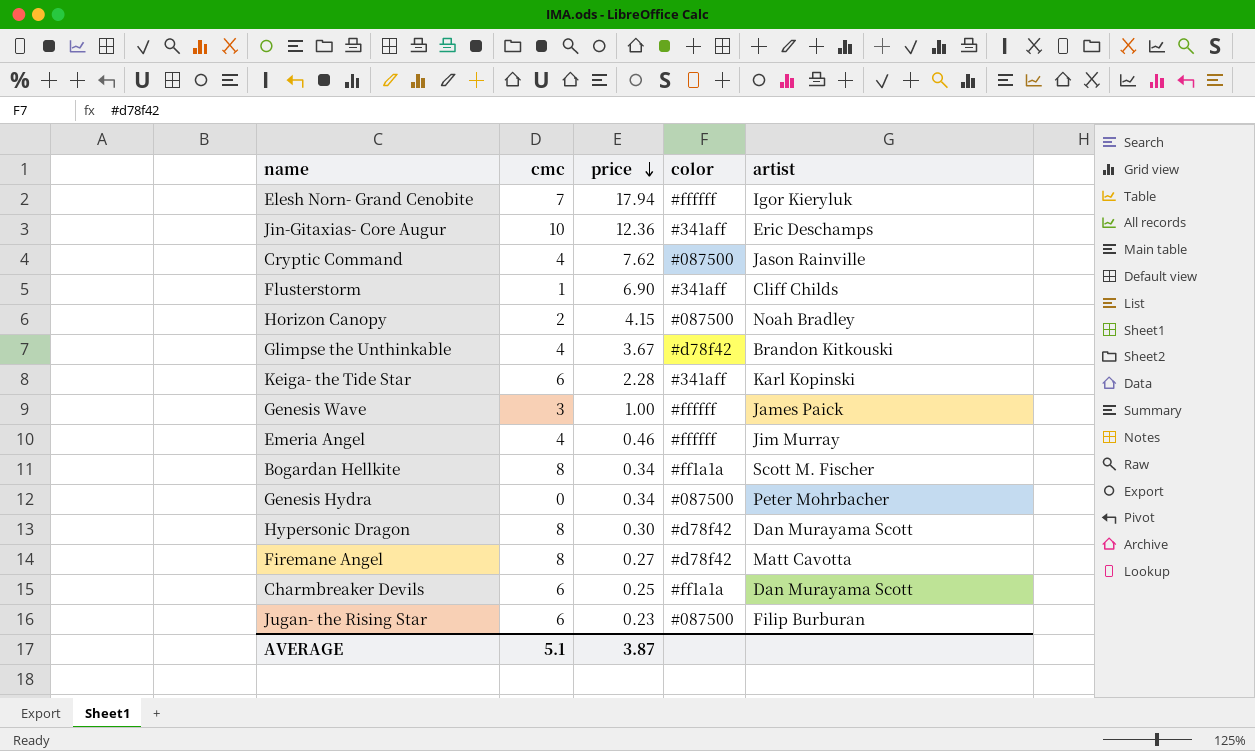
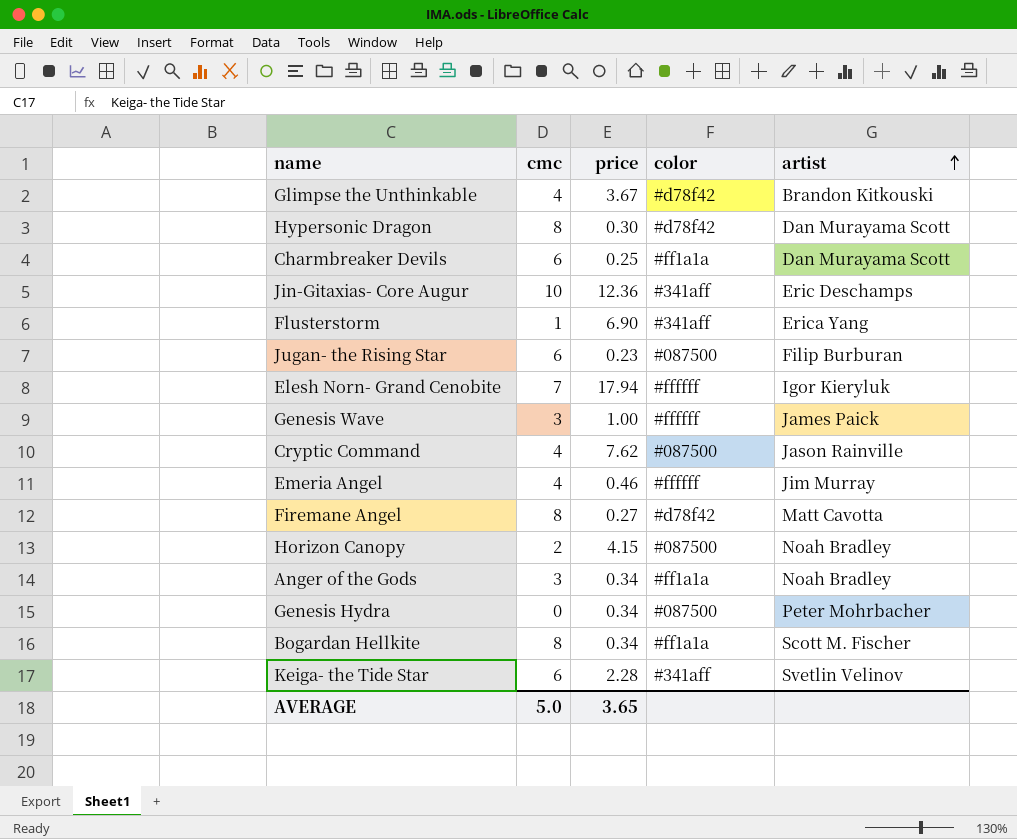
row order: price descending -> artist ascending
Flusterstorm | artist: Cliff Childs -> Erica Yang
row Anger of the Gods: none -> 3 | 0.34 | #ff1a1a | Noah Bradley
Keiga- the Tide Star | artist: Karl Kopinski -> Svetlin Velinov
AVERAGE | cmc: 5.1 -> 5.0
AVERAGE | price: 3.87 -> 3.65

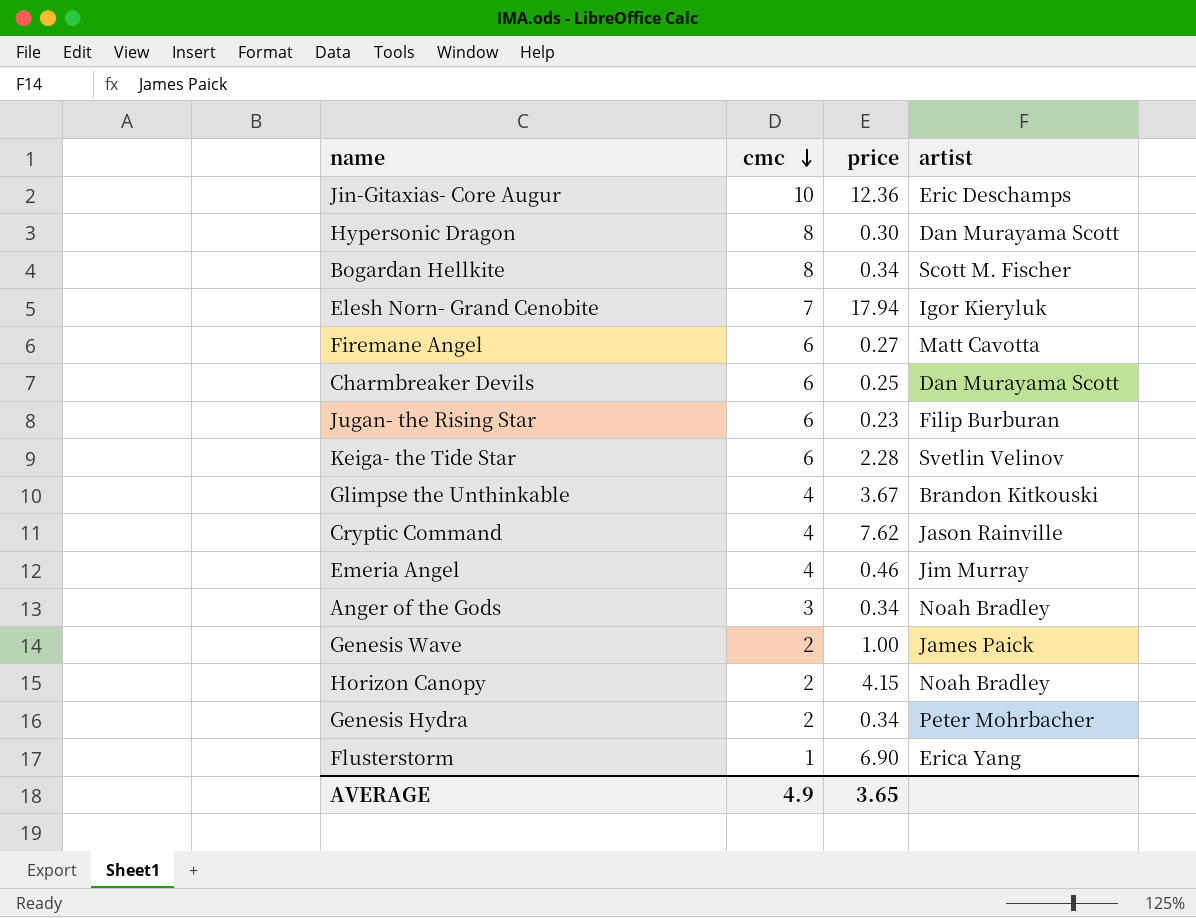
row order: artist ascending -> cmc descending
column color | position: 4 -> none
Firemane Angel | cmc: 8 -> 6
Genesis Wave | cmc: 3 -> 2
Genesis Hydra | cmc: 0 -> 2
AVERAGE | cmc: 5.0 -> 4.9

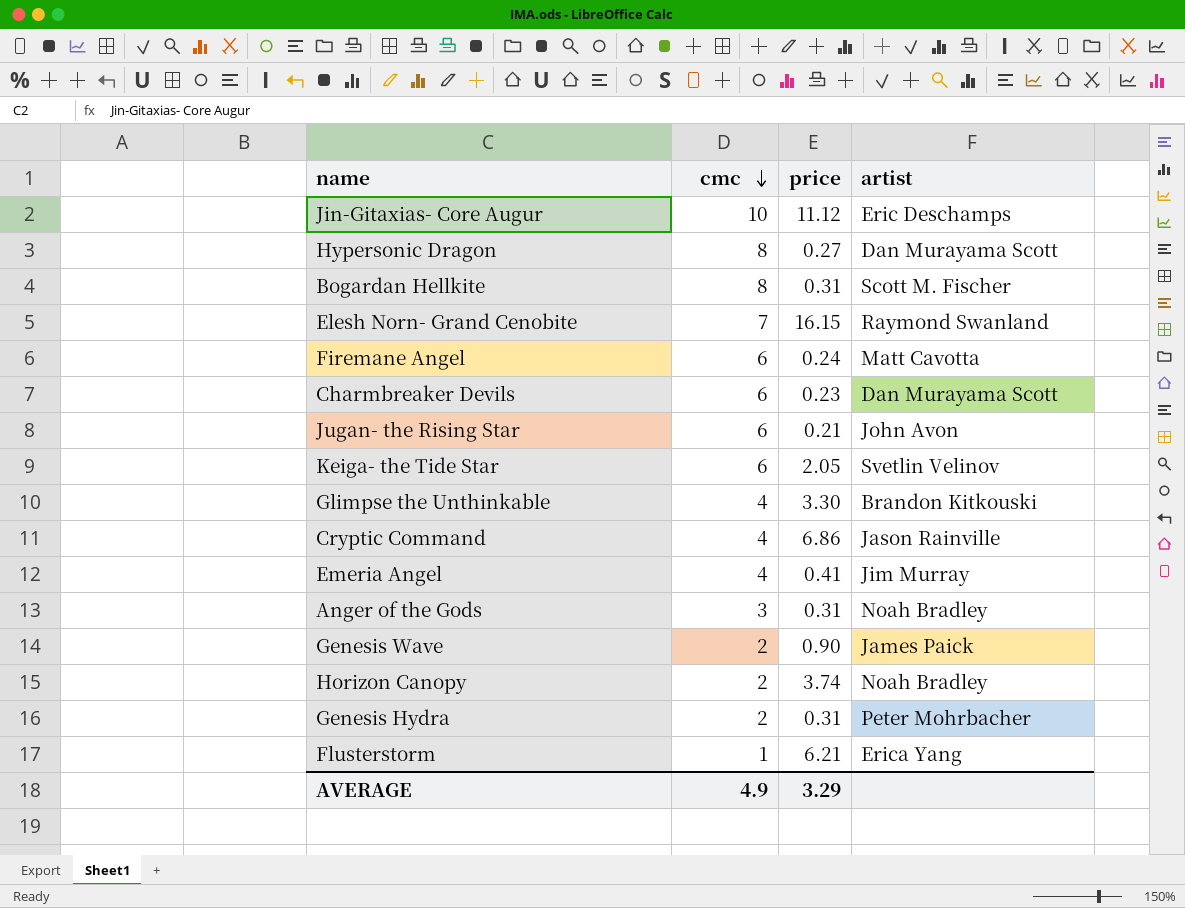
Jin-Gitaxias- Core Augur | price: 12.36 -> 11.12
Hypersonic Dragon | price: 0.30 -> 0.27
Bogardan Hellkite | price: 0.34 -> 0.31
Elesh Norn- Grand Cenobite | price: 17.94 -> 16.15
Elesh Norn- Grand Cenobite | artist: Igor Kieryluk -> Raymond Swanland
Firemane Angel | price: 0.27 -> 0.24
Charmbreaker Devils | price: 0.25 -> 0.23
Jugan- the Rising Star | price: 0.23 -> 0.21
Jugan- the Rising Star | artist: Filip Burburan -> John Avon
Keiga- the Tide Star | price: 2.28 -> 2.05
Glimpse the Unthinkable | price: 3.67 -> 3.30
Cryptic Command | price: 7.62 -> 6.86
Emeria Angel | price: 0.46 -> 0.41
Anger of the Gods | price: 0.34 -> 0.31
Genesis Wave | price: 1.00 -> 0.90
Horizon Canopy | price: 4.15 -> 3.74
Genesis Hydra | price: 0.34 -> 0.31
Flusterstorm | price: 6.90 -> 6.21
AVERAGE | price: 3.65 -> 3.29

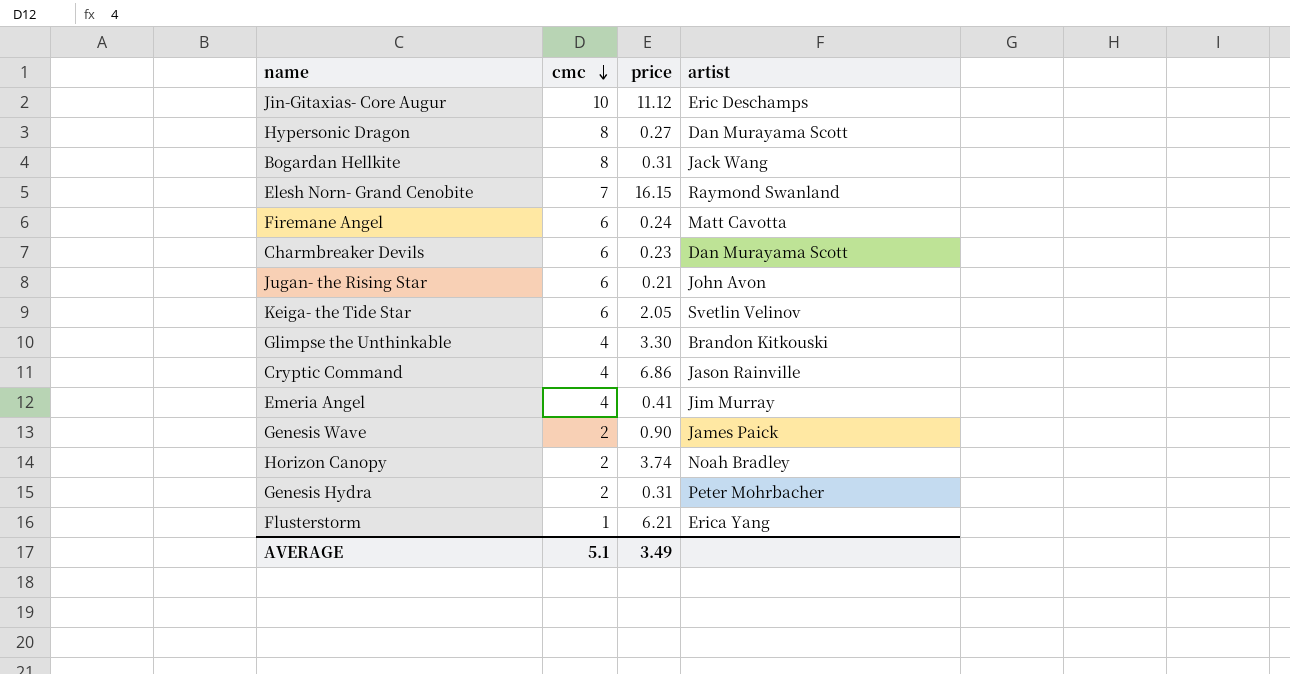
row Anger of the Gods: 3 | 0.31 | Noah Bradley -> none
Bogardan Hellkite | artist: Scott M. Fischer -> Jack Wang
AVERAGE | cmc: 4.9 -> 5.1
AVERAGE | price: 3.29 -> 3.49

